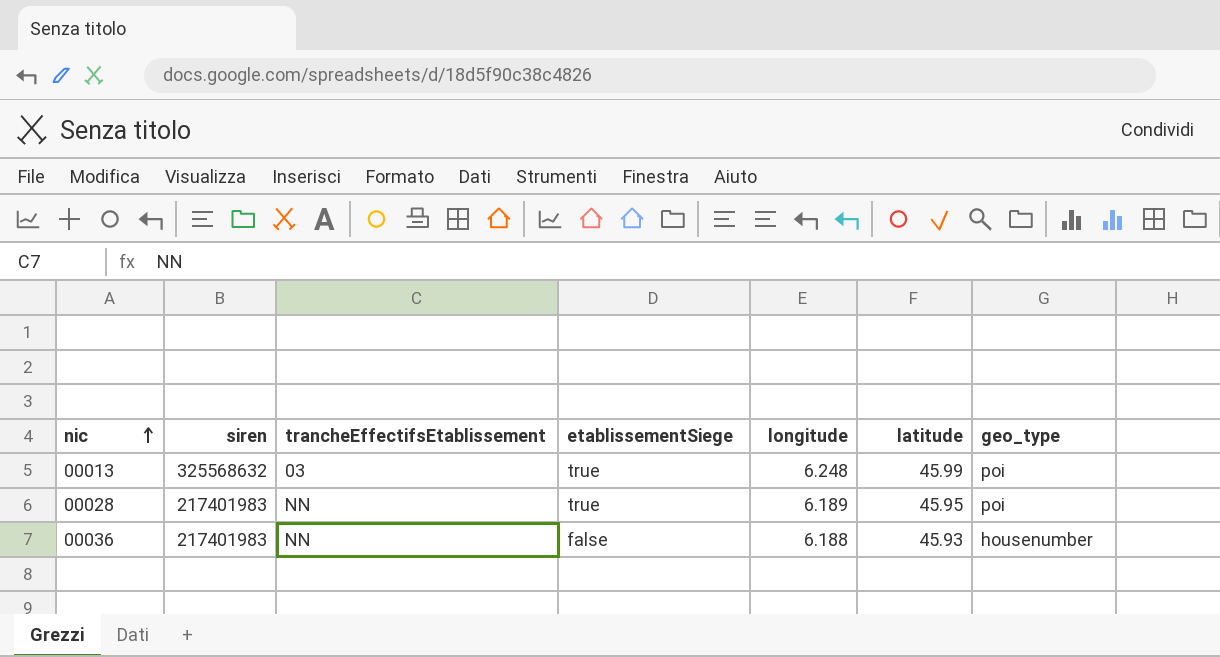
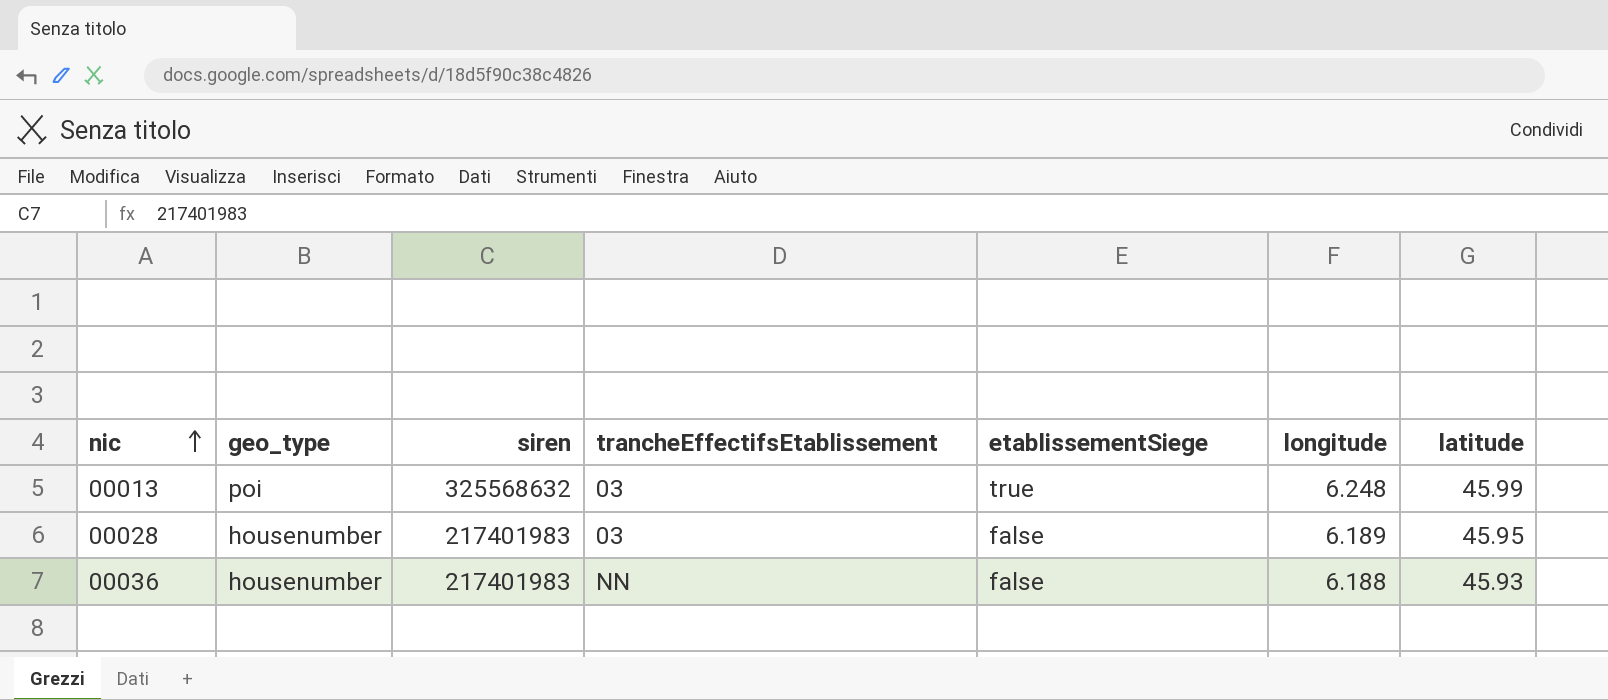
column geo_type | position: 7 -> 2
00028 | geo_type: poi -> housenumber
00028 | trancheEffectifsEtablissement: NN -> 03
00028 | etablissementSiege: true -> false

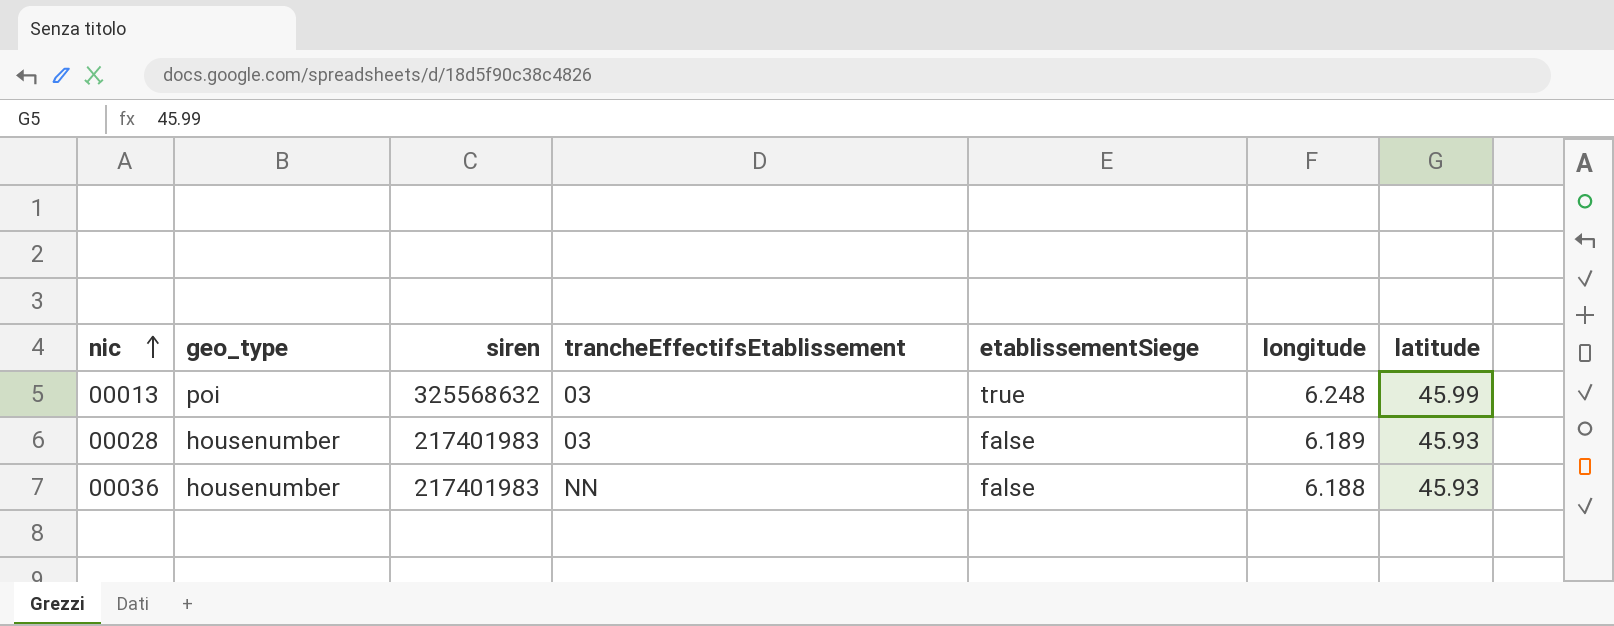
00028 | latitude: 45.95 -> 45.93

